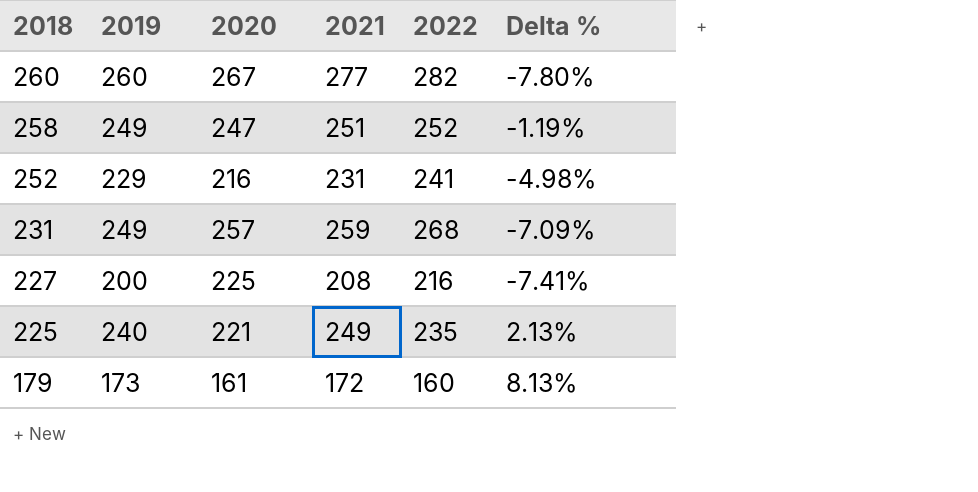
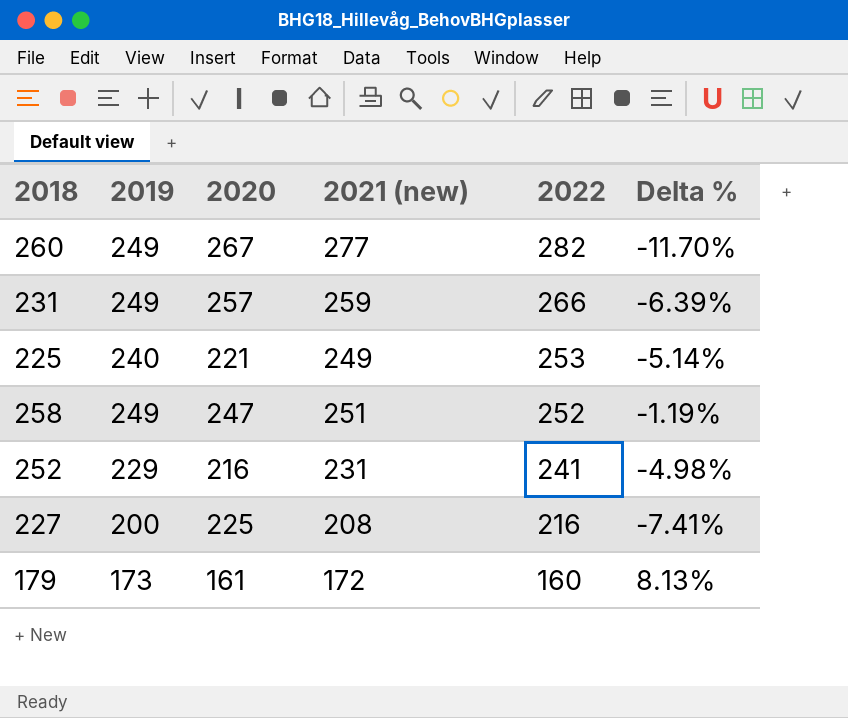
row order: 2018 descending -> 2022 descending
column name: 2021 -> 2021 (new)
260 | 2019: 260 -> 249
260 | Delta %: -7.80% -> -11.70%
231 | 2022: 268 -> 266
231 | Delta %: -7.09% -> -6.39%
225 | 2022: 235 -> 253
225 | Delta %: 2.13% -> -5.14%

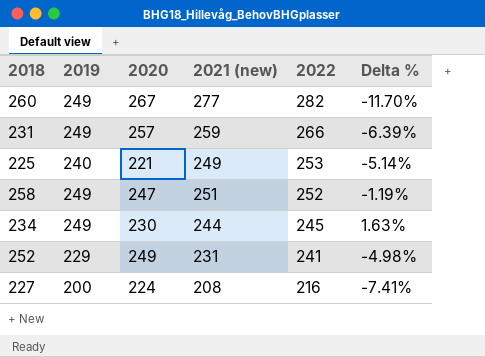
row 179: 173 | 161 | 172 | 160 | 8.13% -> none
row 234: none -> 249 | 230 | 244 | 245 | 1.63%
252 | 2020: 216 -> 249
227 | 2020: 225 -> 224

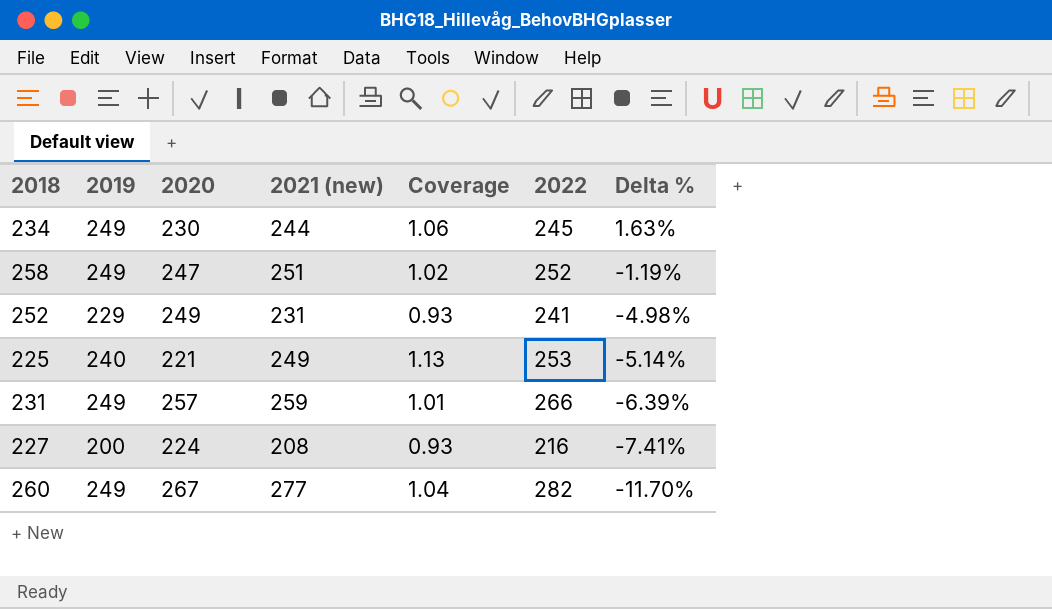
row order: 2022 descending -> Delta % descending
column Coverage | formula: none -> [2021 (new)] / [2020]

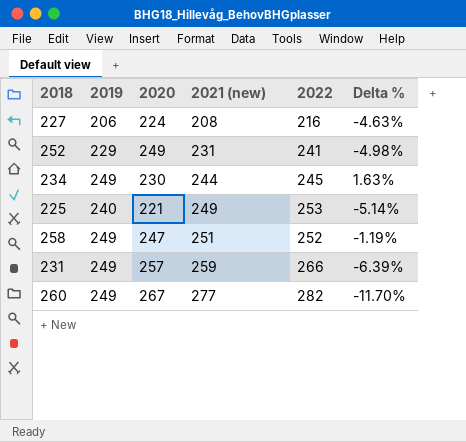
row order: Delta % descending -> 2021 (new) ascending
column Coverage | formula: [2021 (new)] / [2020] -> none
227 | 2019: 200 -> 206
227 | Delta %: -7.41% -> -4.63%

